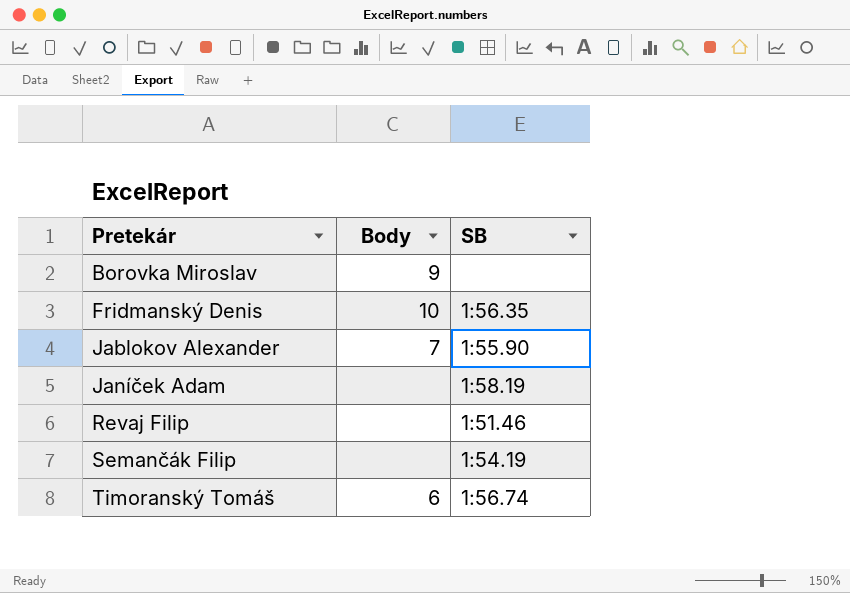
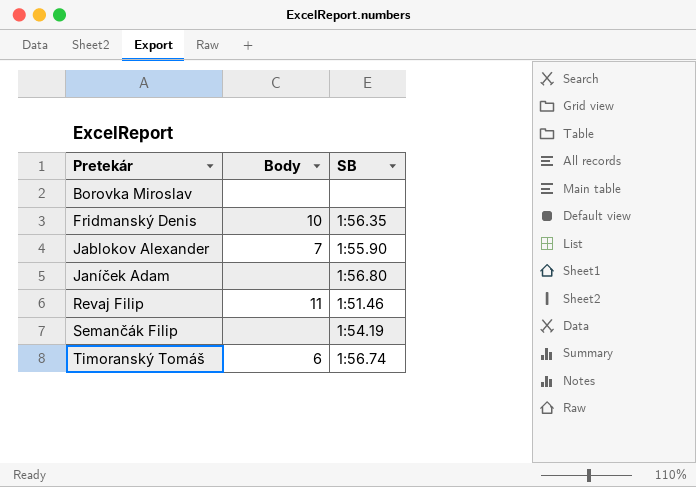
Borovka Miroslav | Body: 9 -> none
Janíček Adam | SB: 1:58.19 -> 1:56.80
Revaj Filip | Body: none -> 11

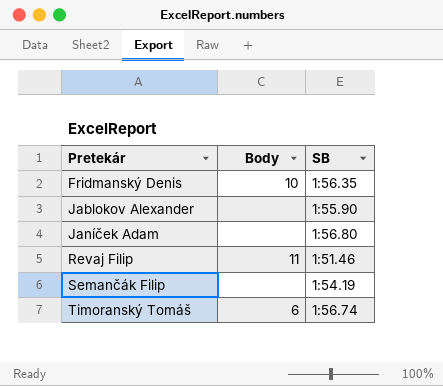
row Borovka Miroslav: none | none -> none
Jablokov Alexander | Body: 7 -> none

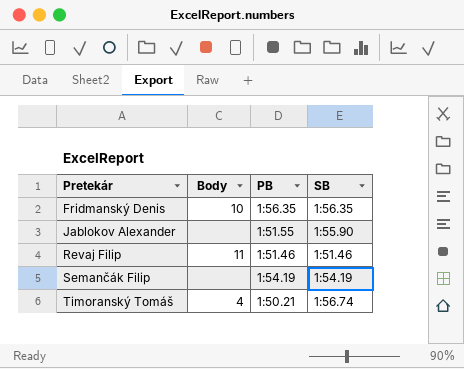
column PB | position: none -> 3
row Janíček Adam: none | 1:56.80 -> none
Timoranský Tomáš | Body: 6 -> 4

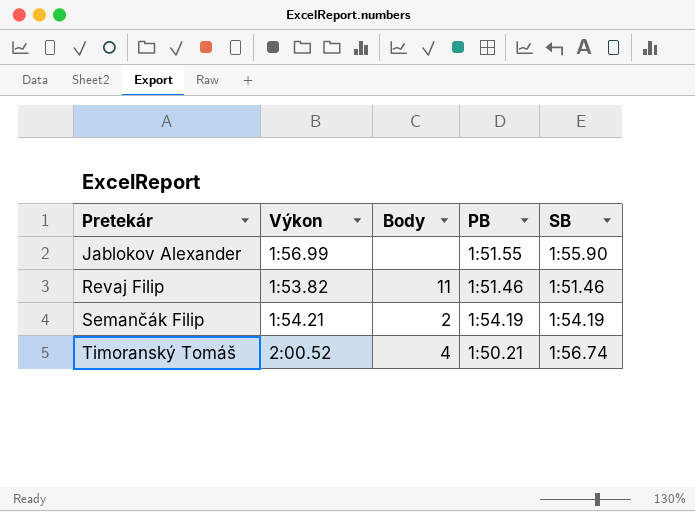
column Výkon | position: none -> 2
row Fridmanský Denis: 10 | 1:56.35 | 1:56.35 -> none
Semančák Filip | Body: none -> 2

